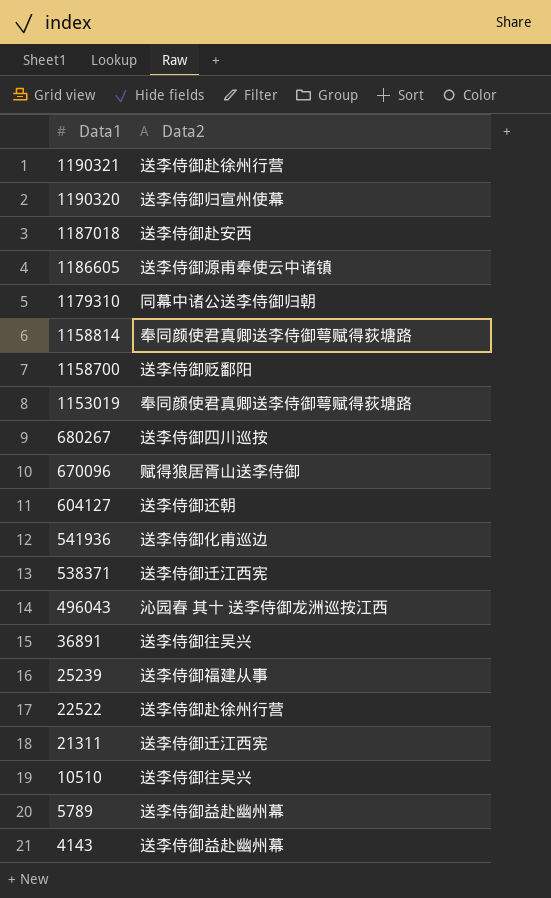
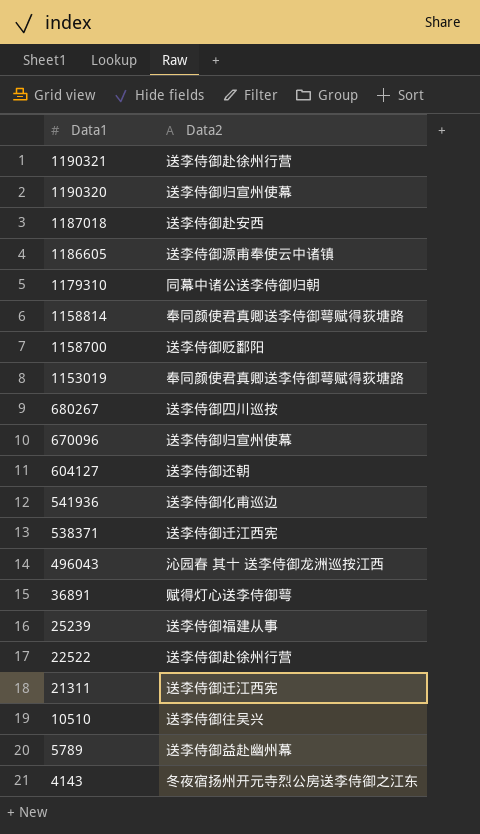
670096 | Data2: 赋得狼居胥山送李侍御 -> 送李侍御归宣州使幕
36891 | Data2: 送李侍御往吴兴 -> 赋得灯心送李侍御萼
4143 | Data2: 送李侍御益赴幽州幕 -> 冬夜宿扬州开元寺烈公房送李侍御之江东

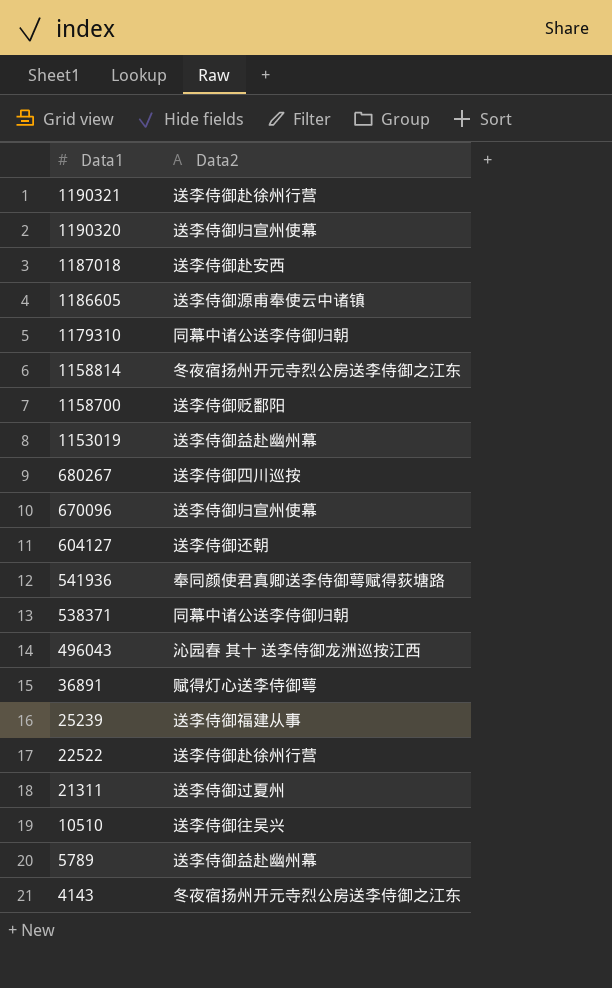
1158814 | Data2: 奉同颜使君真卿送李侍御萼赋得荻塘路 -> 冬夜宿扬州开元寺烈公房送李侍御之江东
1153019 | Data2: 奉同颜使君真卿送李侍御萼赋得荻塘路 -> 送李侍御益赴幽州幕
541936 | Data2: 送李侍御化甫巡边 -> 奉同颜使君真卿送李侍御萼赋得荻塘路
538371 | Data2: 送李侍御迁江西宪 -> 同幕中诸公送李侍御归朝
21311 | Data2: 送李侍御迁江西宪 -> 送李侍御过夏州

